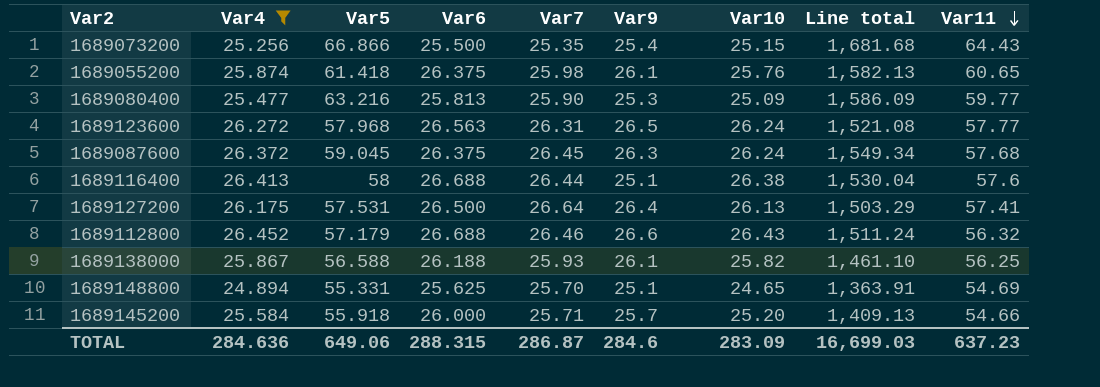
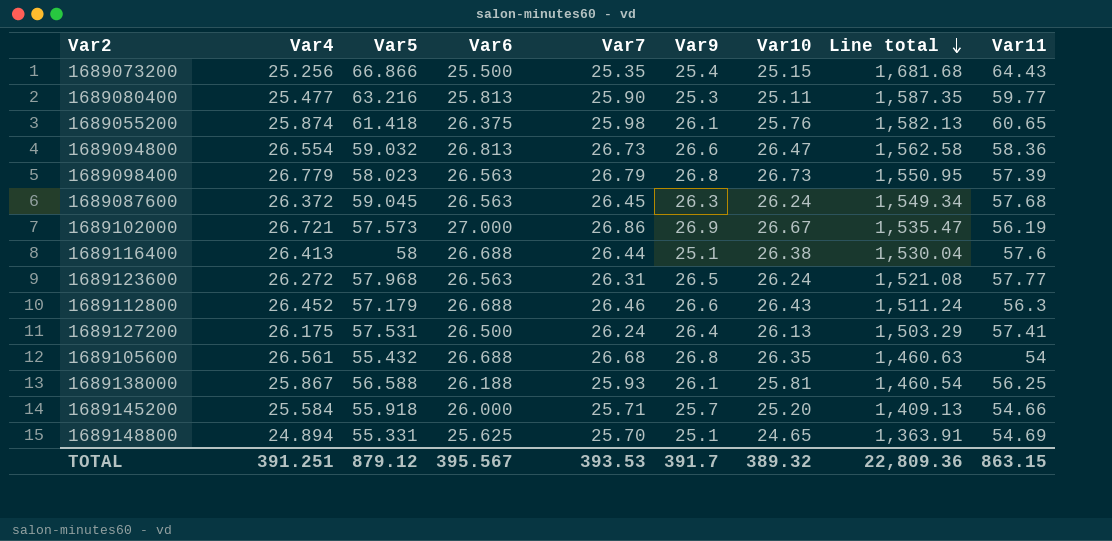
filter: Var4 <= 26.452 -> none
row order: Var11 descending -> Line total descending
1689080400 | Var10: 25.09 -> 25.11
1689080400 | Line total: 1,586.09 -> 1,587.35
1689087600 | Var6: 26.375 -> 26.563
1689112800 | Var11: 56.32 -> 56.3
1689127200 | Var7: 26.64 -> 26.24
1689138000 | Var10: 25.82 -> 25.81
1689138000 | Line total: 1,461.10 -> 1,460.54
TOTAL | Var4: 284.636 -> 391.251
TOTAL | Var5: 649.06 -> 879.12
TOTAL | Var6: 288.315 -> 395.567
TOTAL | Var7: 286.87 -> 393.53
TOTAL | Var9: 284.6 -> 391.7
TOTAL | Var10: 283.09 -> 389.32
TOTAL | Line total: 16,699.03 -> 22,809.36
TOTAL | Var11: 637.23 -> 863.15

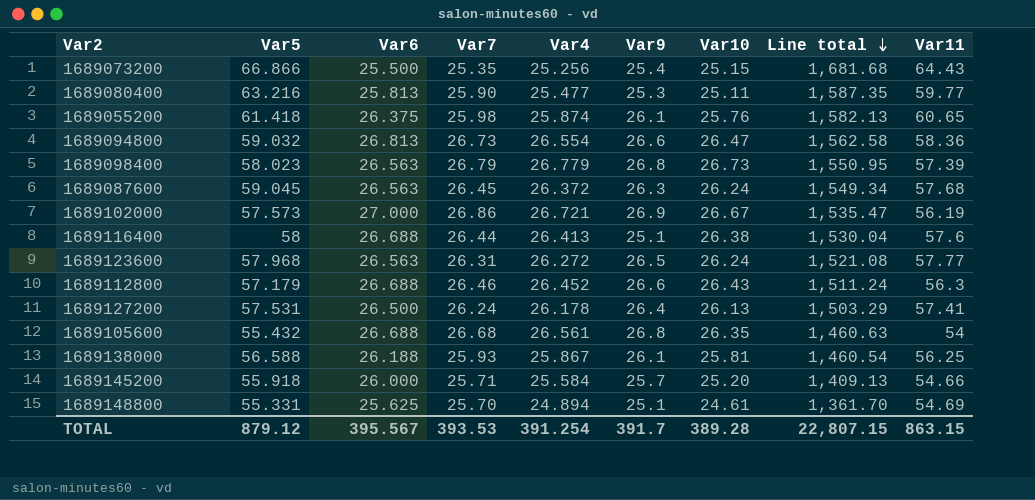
column Var4 | position: 2 -> 5
1689127200 | Var4: 26.175 -> 26.178
1689148800 | Var10: 24.65 -> 24.61
1689148800 | Line total: 1,363.91 -> 1,361.70
TOTAL | Var4: 391.251 -> 391.254
TOTAL | Var10: 389.32 -> 389.28
TOTAL | Line total: 22,809.36 -> 22,807.15

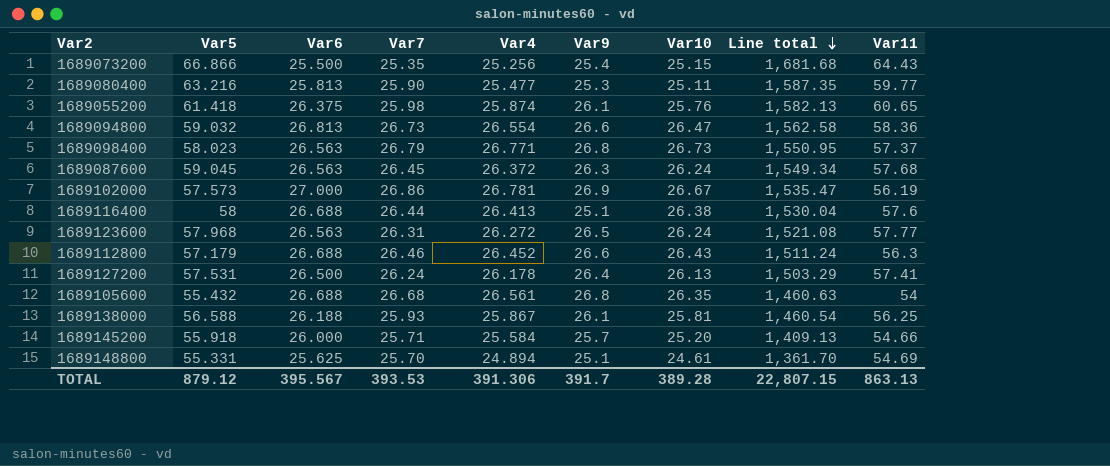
1689098400 | Var4: 26.779 -> 26.771
1689098400 | Var11: 57.39 -> 57.37
1689102000 | Var4: 26.721 -> 26.781
TOTAL | Var4: 391.254 -> 391.306
TOTAL | Var11: 863.15 -> 863.13

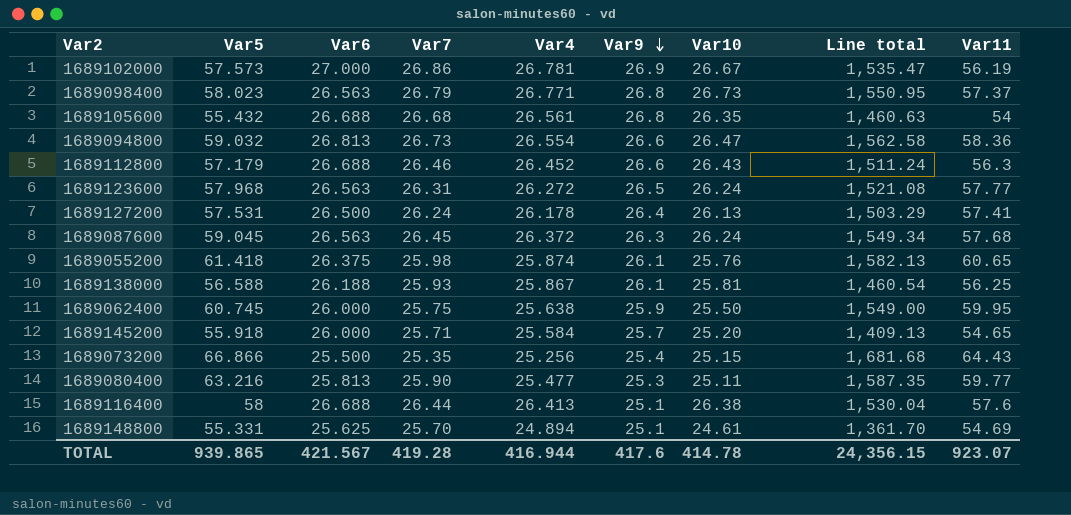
row order: Line total descending -> Var9 descending
row 1689062400: none -> 60.745 | 26.000 | 25.75 | 25.638 | 25.9 | 25.50 | 1,549.00 | 59.95
1689145200 | Var11: 54.66 -> 54.65
TOTAL | Var5: 879.12 -> 939.865
TOTAL | Var6: 395.567 -> 421.567
TOTAL | Var7: 393.53 -> 419.28
TOTAL | Var4: 391.306 -> 416.944
TOTAL | Var9: 391.7 -> 417.6
TOTAL | Var10: 389.28 -> 414.78
TOTAL | Line total: 22,807.15 -> 24,356.15
TOTAL | Var11: 863.13 -> 923.07

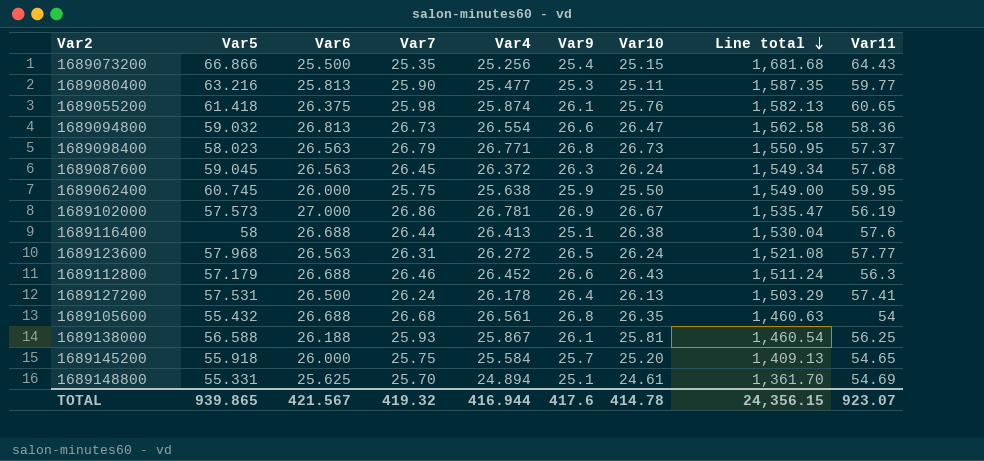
row order: Var9 descending -> Line total descending
1689145200 | Var7: 25.71 -> 25.75
TOTAL | Var7: 419.28 -> 419.32

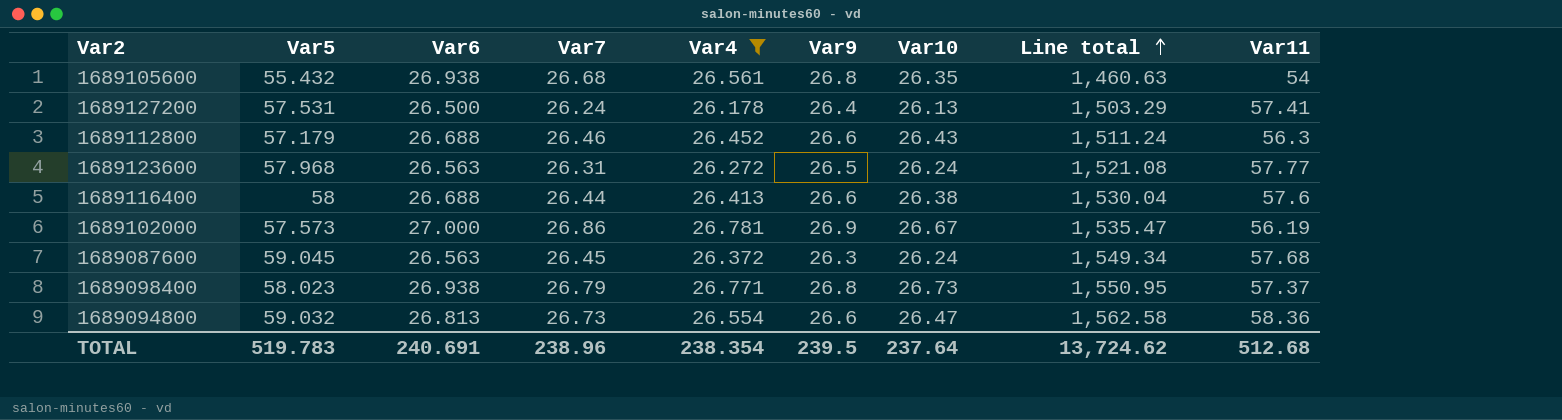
filter: none -> Var4 >= 26.178
row order: Line total descending -> Line total ascending
1689105600 | Var6: 26.688 -> 26.938
1689116400 | Var9: 25.1 -> 26.6
1689098400 | Var6: 26.563 -> 26.938
TOTAL | Var5: 939.865 -> 519.783
TOTAL | Var6: 421.567 -> 240.691
TOTAL | Var7: 419.32 -> 238.96
TOTAL | Var4: 416.944 -> 238.354
TOTAL | Var9: 417.6 -> 239.5
TOTAL | Var10: 414.78 -> 237.64
TOTAL | Line total: 24,356.15 -> 13,724.62
TOTAL | Var11: 923.07 -> 512.68

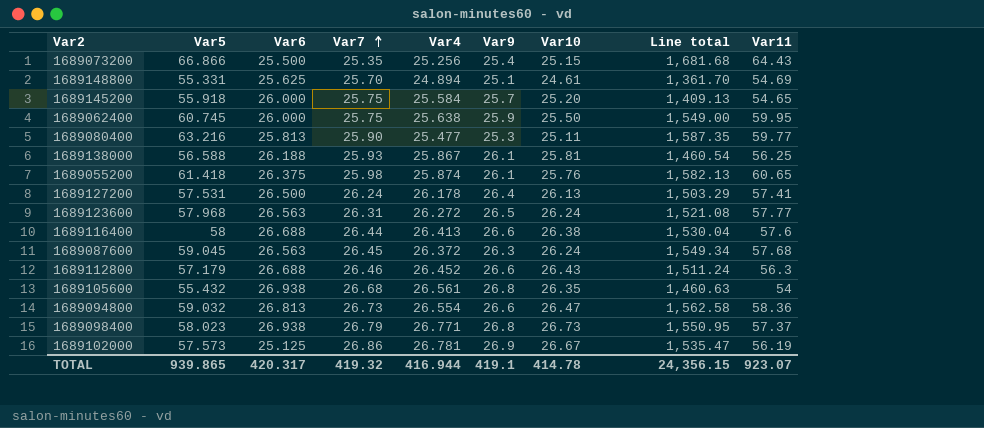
filter: Var4 >= 26.178 -> none
row order: Line total ascending -> Var7 ascending
1689102000 | Var6: 27.000 -> 25.125
TOTAL | Var5: 519.783 -> 939.865
TOTAL | Var6: 240.691 -> 420.317
TOTAL | Var7: 238.96 -> 419.32
TOTAL | Var4: 238.354 -> 416.944
TOTAL | Var9: 239.5 -> 419.1
TOTAL | Var10: 237.64 -> 414.78
TOTAL | Line total: 13,724.62 -> 24,356.15
TOTAL | Var11: 512.68 -> 923.07

